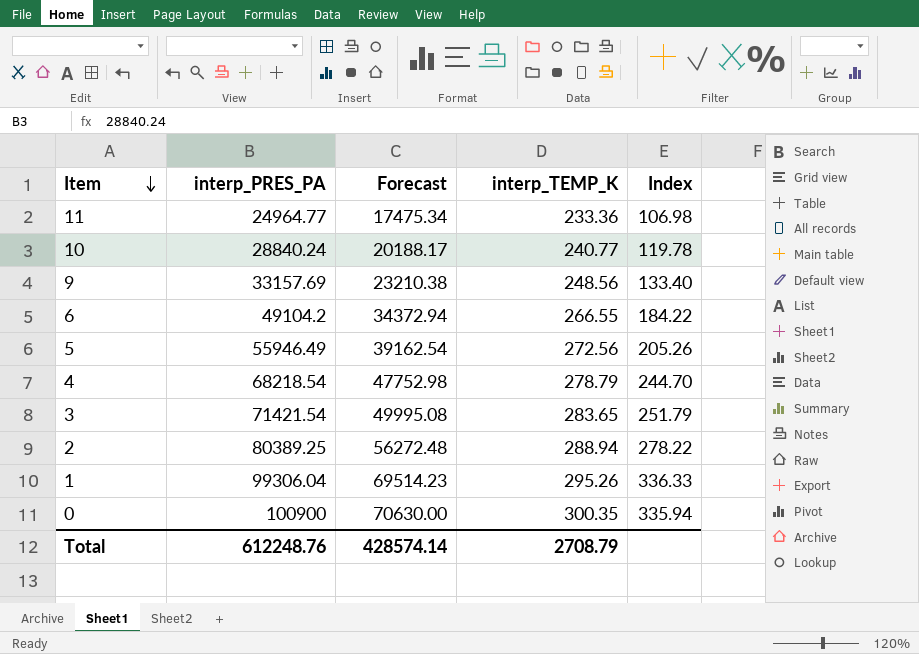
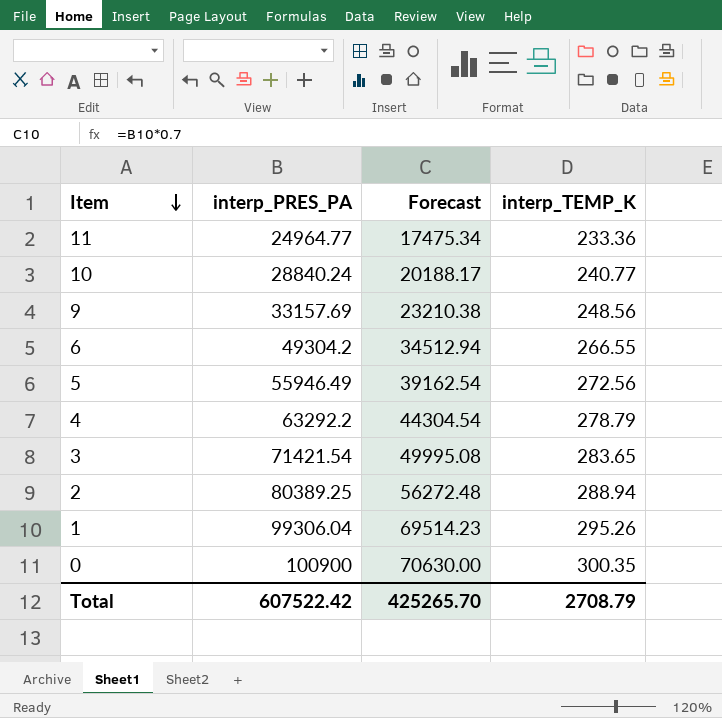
column Index | formula: [interp_PRES_PA] / [interp_TEMP_K] -> none
6 | interp_PRES_PA: 49104.2 -> 49304.2
6 | Forecast: 34372.94 -> 34512.94
4 | interp_PRES_PA: 68218.54 -> 63292.2
4 | Forecast: 47752.98 -> 44304.54
Total | interp_PRES_PA: 612248.76 -> 607522.42
Total | Forecast: 428574.14 -> 425265.70

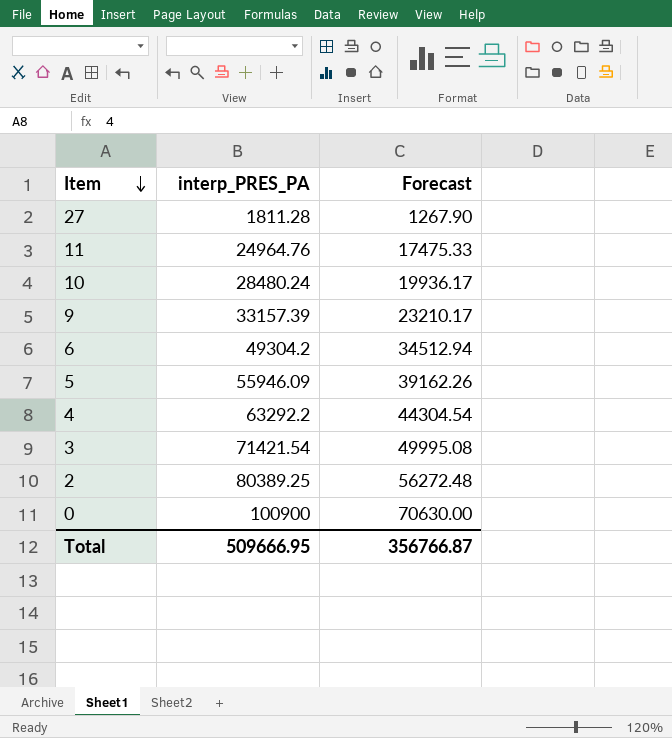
column interp_TEMP_K | position: 4 -> none
row 1: 99306.04 | 69514.23 | 295.26 -> none
row 27: none -> 1811.28 | 1267.90
11 | interp_PRES_PA: 24964.77 -> 24964.76
11 | Forecast: 17475.34 -> 17475.33
10 | interp_PRES_PA: 28840.24 -> 28480.24
10 | Forecast: 20188.17 -> 19936.17
9 | interp_PRES_PA: 33157.69 -> 33157.39
9 | Forecast: 23210.38 -> 23210.17
5 | interp_PRES_PA: 55946.49 -> 55946.09
5 | Forecast: 39162.54 -> 39162.26
Total | interp_PRES_PA: 607522.42 -> 509666.95
Total | Forecast: 425265.70 -> 356766.87

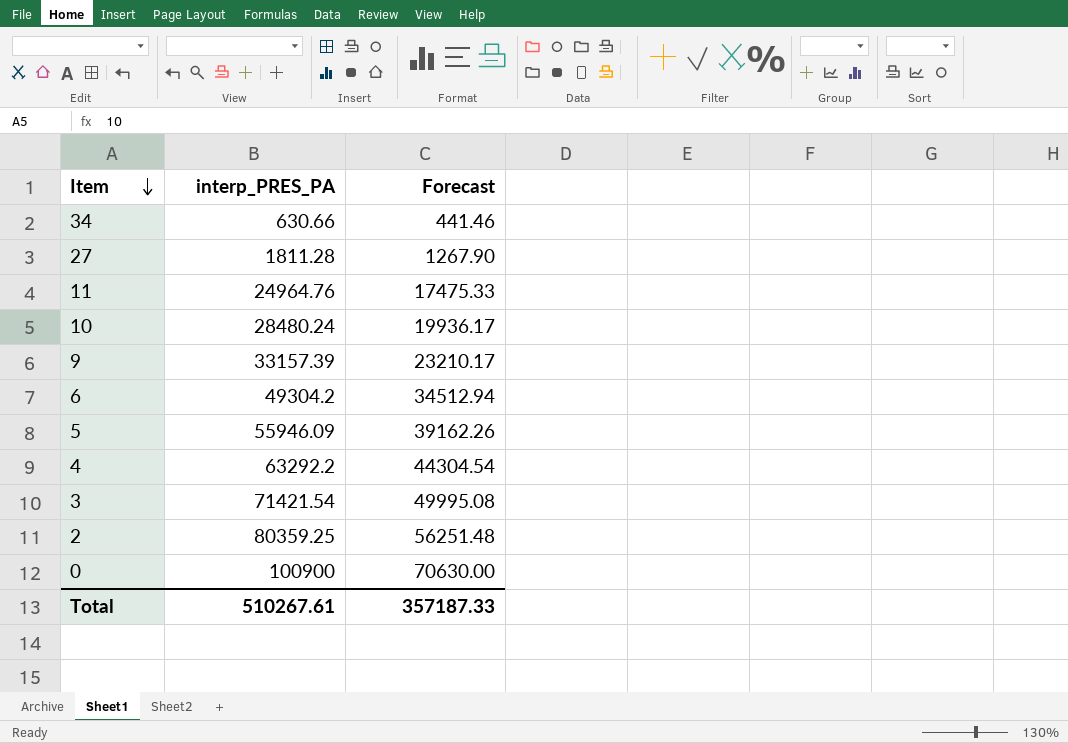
row 34: none -> 630.66 | 441.46
2 | interp_PRES_PA: 80389.25 -> 80359.25
2 | Forecast: 56272.48 -> 56251.48
Total | interp_PRES_PA: 509666.95 -> 510267.61
Total | Forecast: 356766.87 -> 357187.33

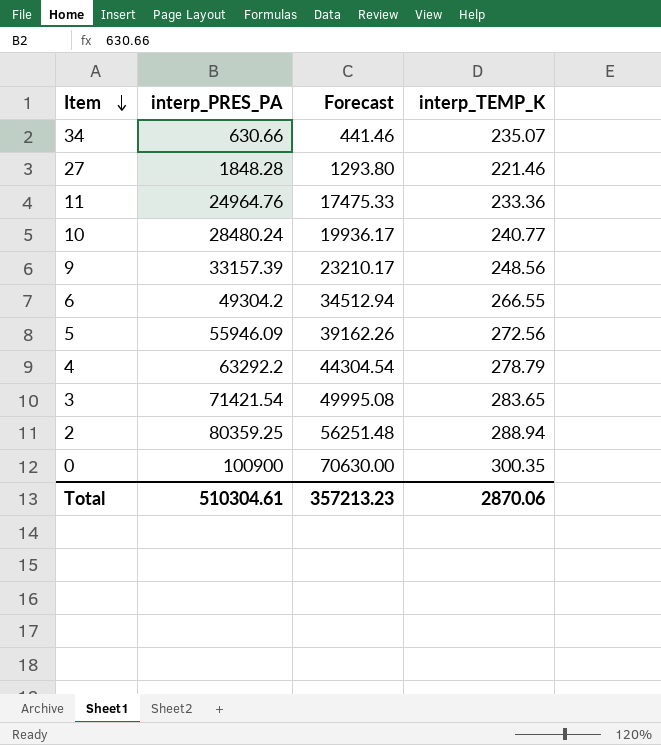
column interp_TEMP_K | position: none -> 4
27 | interp_PRES_PA: 1811.28 -> 1848.28
27 | Forecast: 1267.90 -> 1293.80
Total | interp_PRES_PA: 510267.61 -> 510304.61
Total | Forecast: 357187.33 -> 357213.23

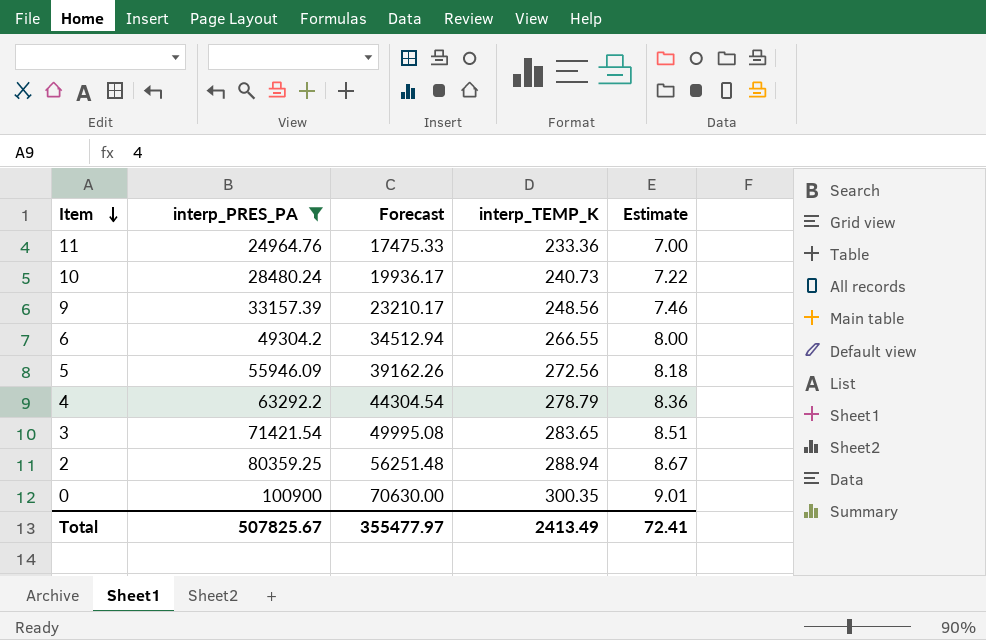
filter: none -> interp_PRES_PA >= 24964.76
column Estimate | formula: none -> [interp_TEMP_K] * 0.03
10 | interp_TEMP_K: 240.77 -> 240.73
Total | interp_PRES_PA: 510304.61 -> 507825.67
Total | Forecast: 357213.23 -> 355477.97
Total | interp_TEMP_K: 2870.06 -> 2413.49

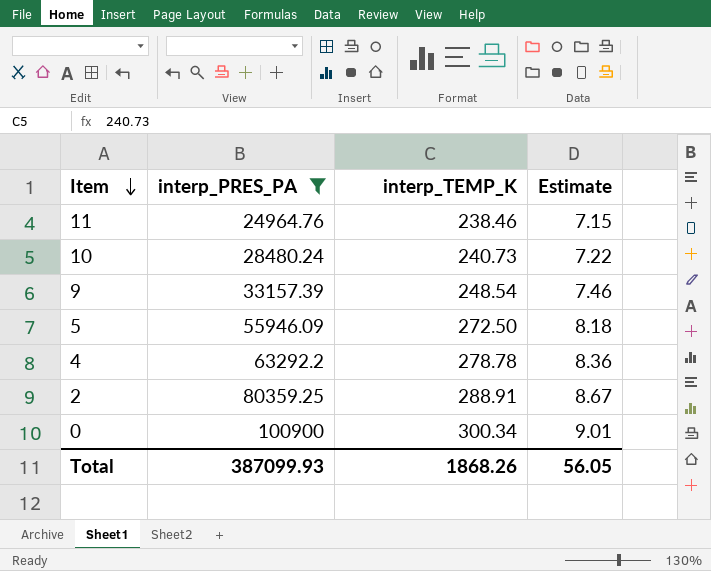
column Forecast | formula: [interp_PRES_PA] * 0.7 -> none
row 6: 49304.2 | 34512.94 | 266.55 | 8.00 -> none
row 3: 71421.54 | 49995.08 | 283.65 | 8.51 -> none
11 | interp_TEMP_K: 233.36 -> 238.46
11 | Estimate: 7.00 -> 7.15
9 | interp_TEMP_K: 248.56 -> 248.54
5 | interp_TEMP_K: 272.56 -> 272.50
4 | interp_TEMP_K: 278.79 -> 278.78
2 | interp_TEMP_K: 288.94 -> 288.91
0 | interp_TEMP_K: 300.35 -> 300.34
Total | interp_PRES_PA: 507825.67 -> 387099.93
Total | interp_TEMP_K: 2413.49 -> 1868.26
Total | Estimate: 72.41 -> 56.05

